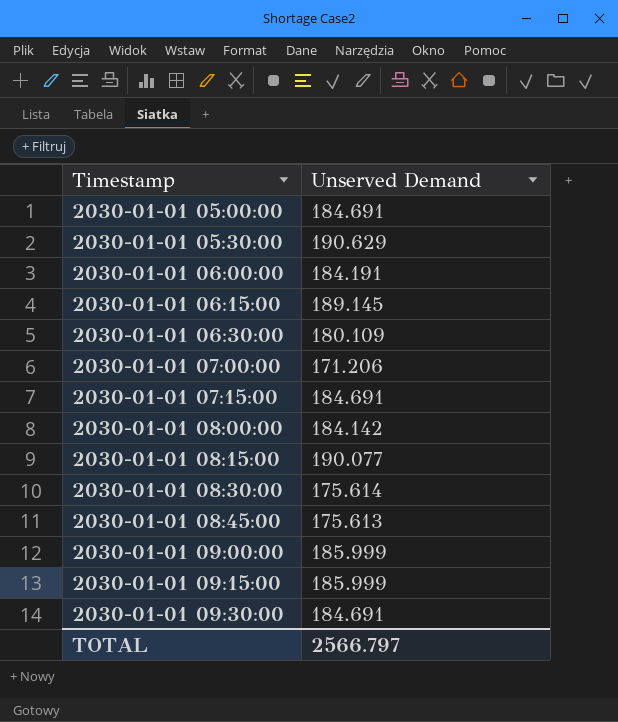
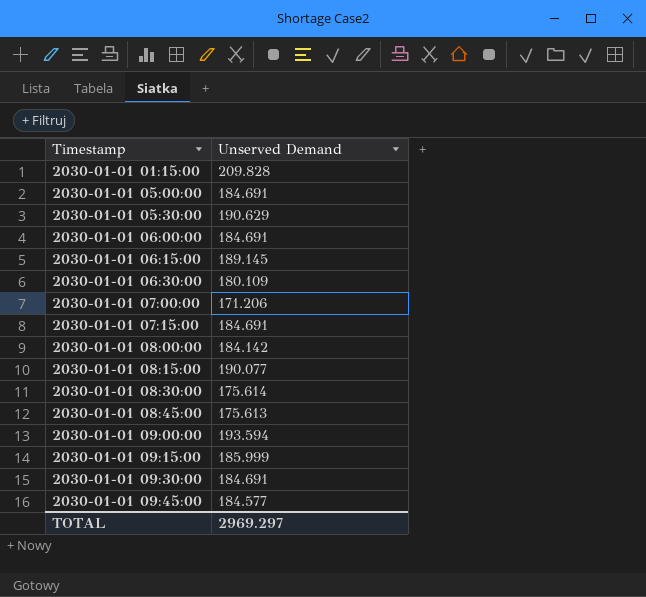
row 2030-01-01 01:15:00: none -> 209.828
2030-01-01 06:00:00 | Unserved Demand: 184.191 -> 184.691
2030-01-01 09:00:00 | Unserved Demand: 185.999 -> 193.594
row 2030-01-01 09:45:00: none -> 184.577
TOTAL | Unserved Demand: 2566.797 -> 2969.297

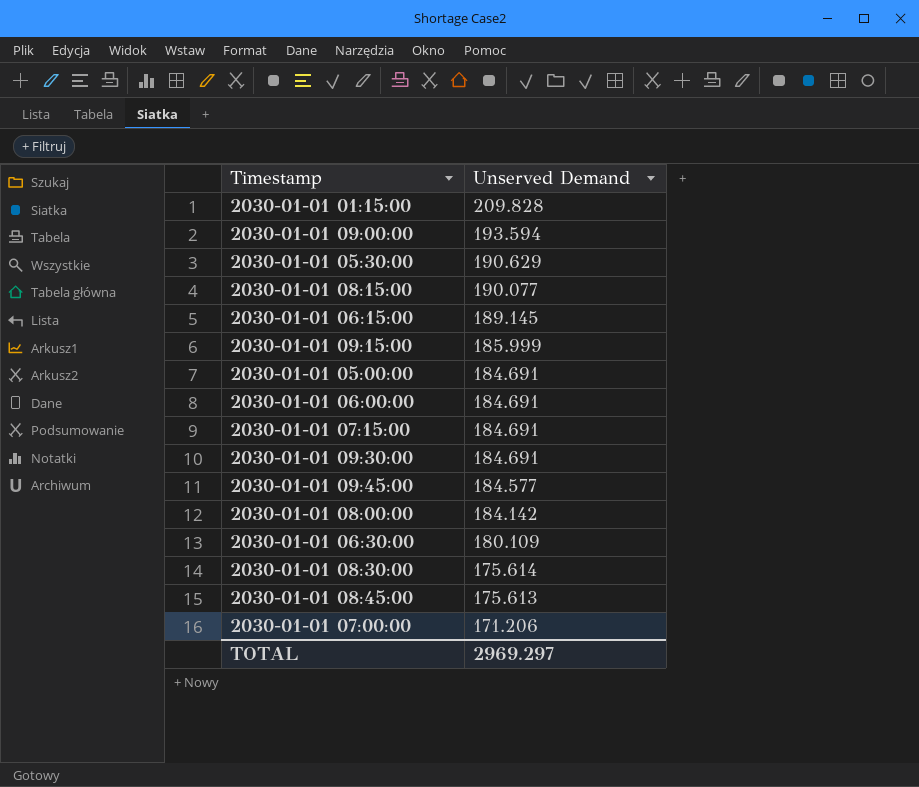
row order: Timestamp ascending -> Unserved Demand descending

